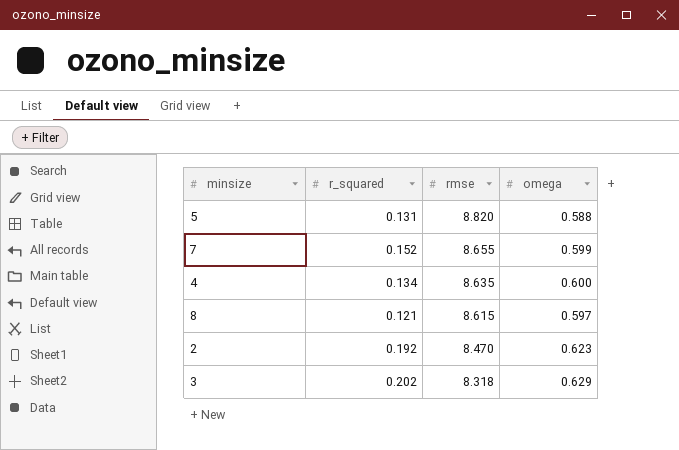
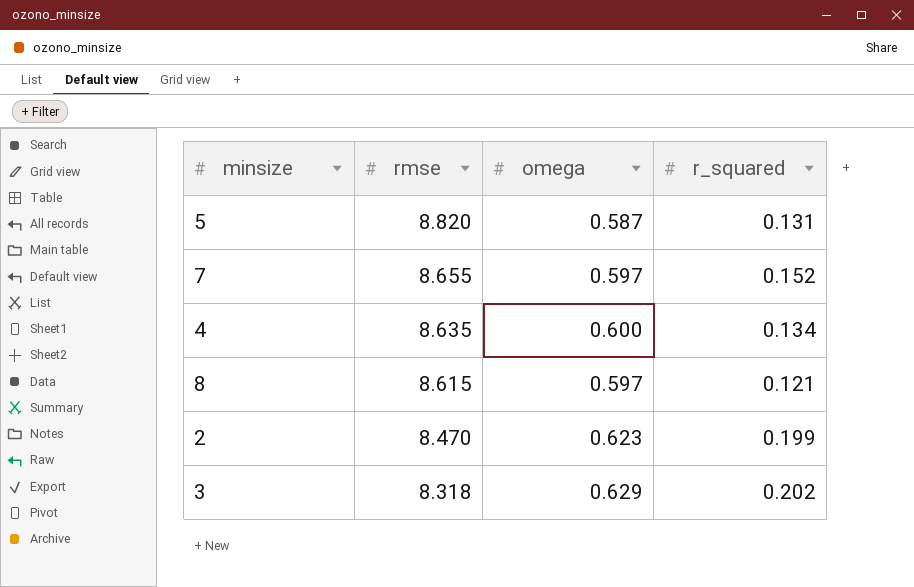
column r_squared | position: 2 -> 4
5 | omega: 0.588 -> 0.587
7 | omega: 0.599 -> 0.597
2 | r_squared: 0.192 -> 0.199

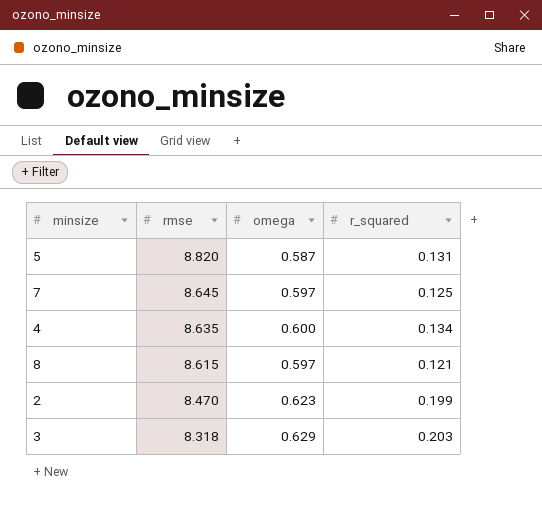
7 | rmse: 8.655 -> 8.645
7 | r_squared: 0.152 -> 0.125
3 | r_squared: 0.202 -> 0.203

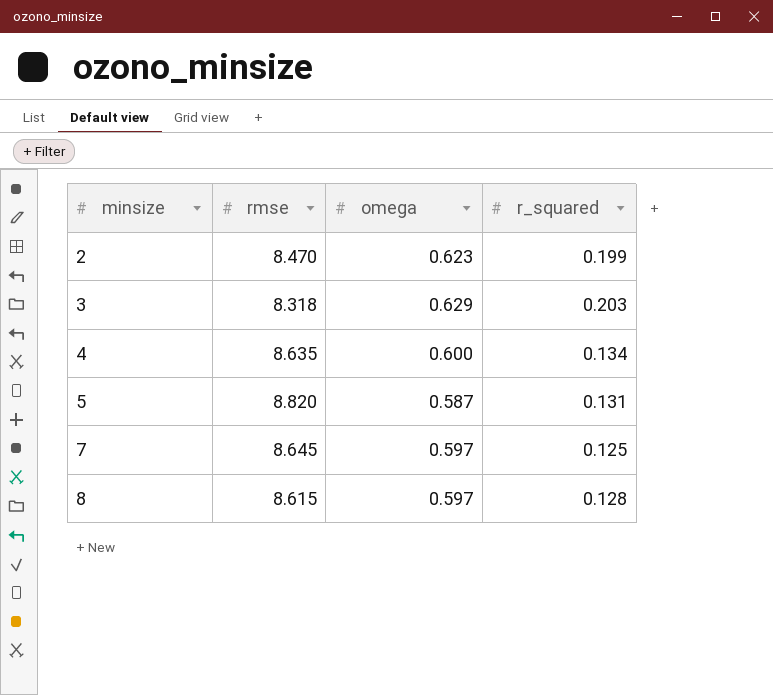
row order: rmse descending -> minsize ascending
8 | r_squared: 0.121 -> 0.128

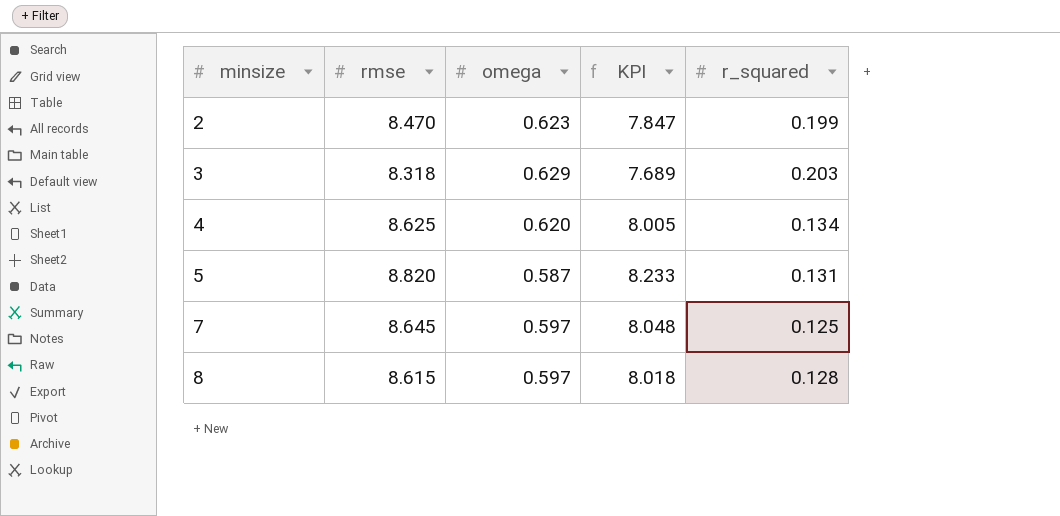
column KPI | formula: none -> [rmse] - [omega]
4 | rmse: 8.635 -> 8.625
4 | omega: 0.600 -> 0.620

